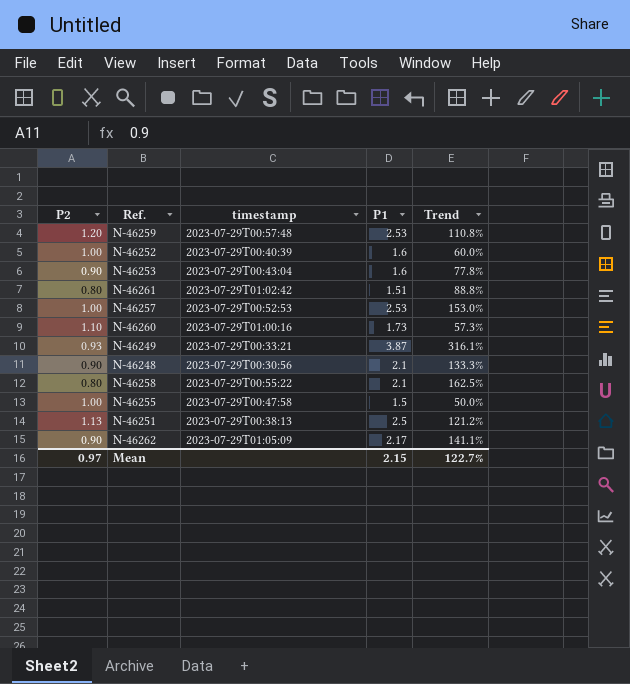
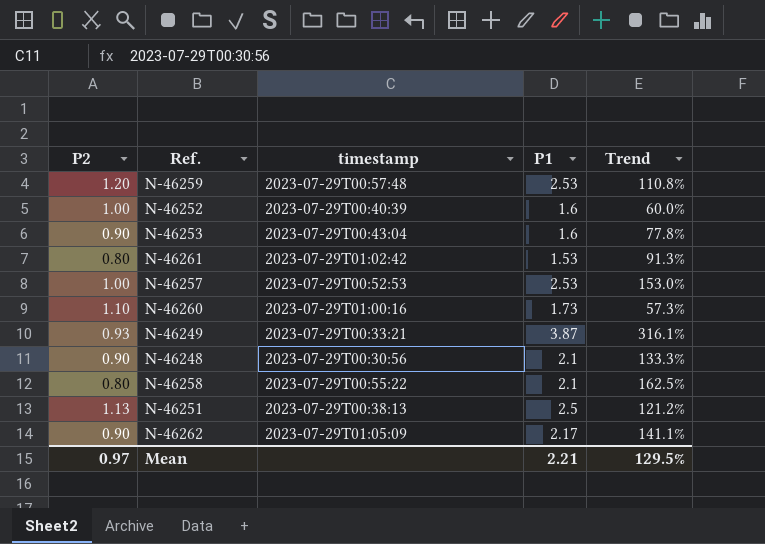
row N-46255: 1.00 | 2023-07-29T00:47:58 | 1.5 | 50.0% -> none
N-46261 | P1: 1.51 -> 1.53
N-46261 | Trend: 88.8% -> 91.3%
Mean | P1: 2.15 -> 2.21
Mean | Trend: 122.7% -> 129.5%

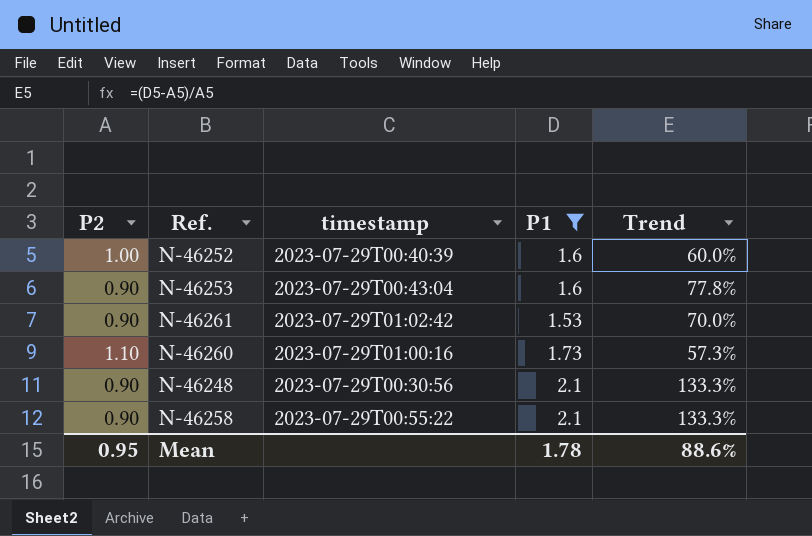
filter: none -> P1 <= 2.1
N-46261 | P2: 0.80 -> 0.90
N-46261 | Trend: 91.3% -> 70.0%
N-46258 | P2: 0.80 -> 0.90
N-46258 | Trend: 162.5% -> 133.3%
Mean | P2: 0.97 -> 0.95
Mean | P1: 2.21 -> 1.78
Mean | Trend: 129.5% -> 88.6%

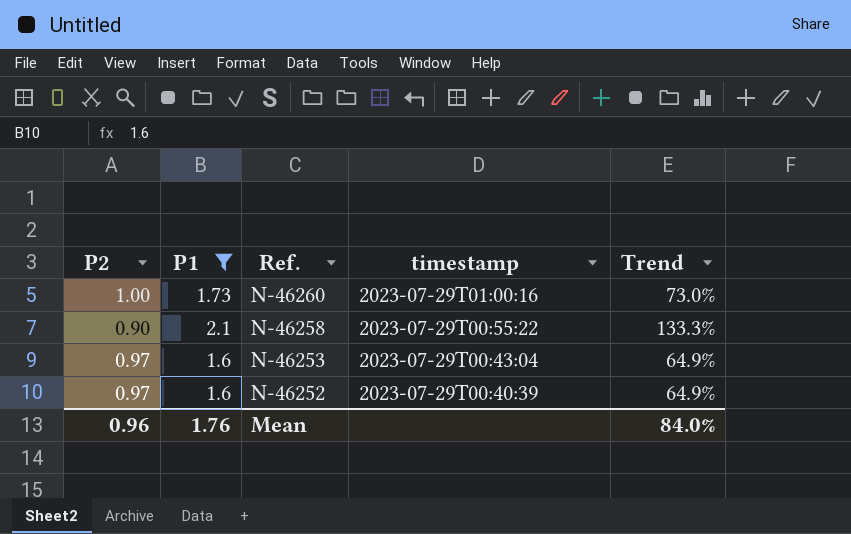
row order: none -> Ref. descending
column P1 | position: 4 -> 2
row N-46261: 0.90 | 2023-07-29T01:02:42 | 1.53 | 70.0% -> none
row N-46248: 0.90 | 2023-07-29T00:30:56 | 2.1 | 133.3% -> none
N-46260 | P2: 1.10 -> 1.00
N-46260 | Trend: 57.3% -> 73.0%
N-46253 | P2: 0.90 -> 0.97
N-46253 | Trend: 77.8% -> 64.9%
N-46252 | P2: 1.00 -> 0.97
N-46252 | Trend: 60.0% -> 64.9%
Mean | P2: 0.95 -> 0.96
Mean | P1: 1.78 -> 1.76
Mean | Trend: 88.6% -> 84.0%

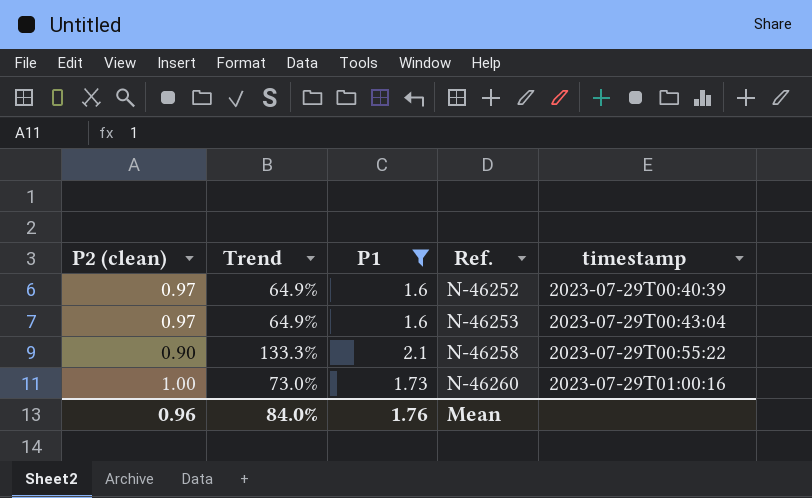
row order: Ref. descending -> Ref. ascending
column name: P2 -> P2 (clean)
column Trend | position: 5 -> 2

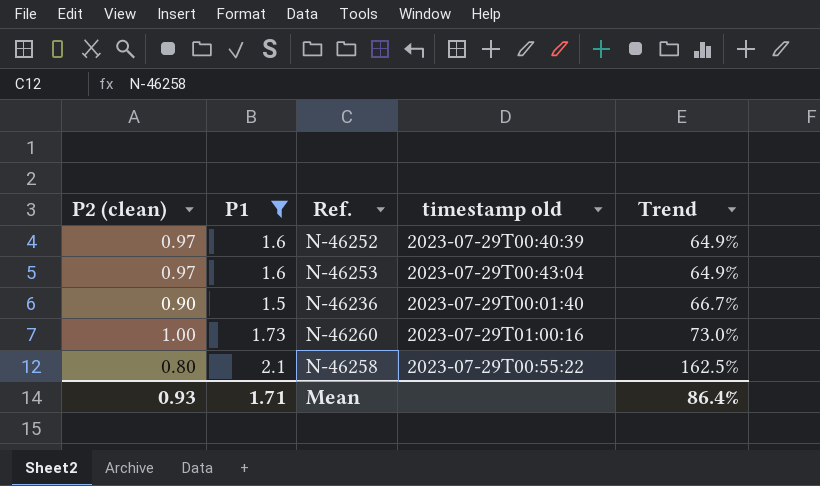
row order: Ref. ascending -> Trend ascending
column name: timestamp -> timestamp old
column Trend | position: 2 -> 5
row N-46236: none -> 0.90 | 1.5 | 2023-07-29T00:01:40 | 66.7%
N-46258 | P2 (clean): 0.90 -> 0.80
N-46258 | Trend: 133.3% -> 162.5%
Mean | P2 (clean): 0.96 -> 0.93
Mean | P1: 1.76 -> 1.71
Mean | Trend: 84.0% -> 86.4%

